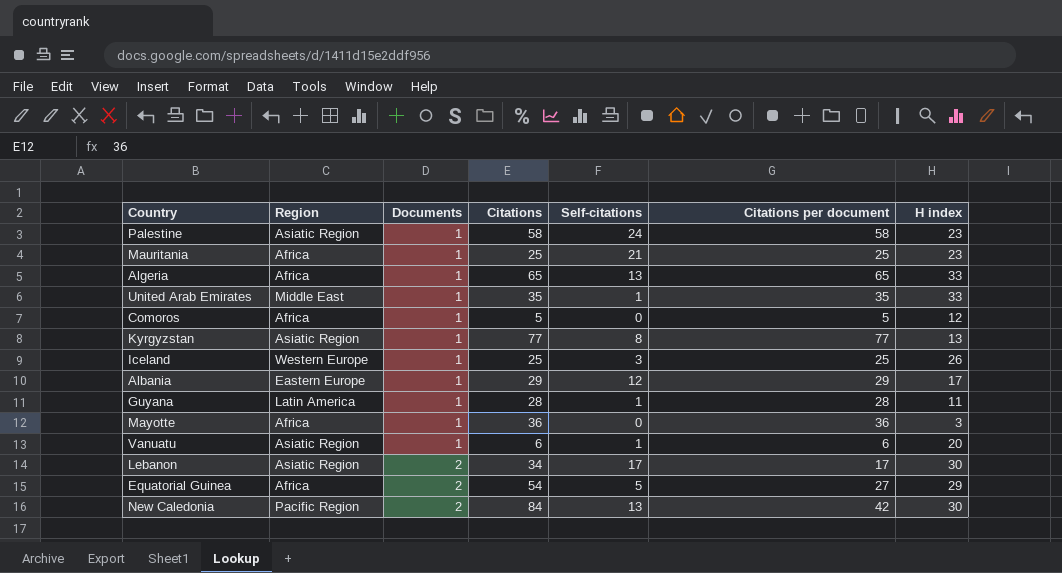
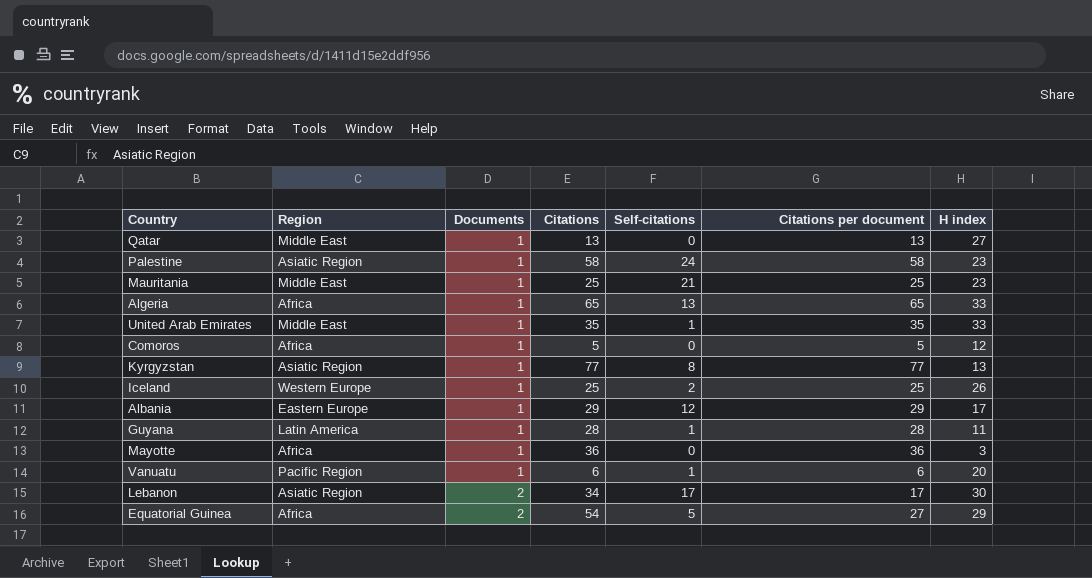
row New Caledonia: Pacific Region | 2 | 84 | 13 | 42 | 30 -> none
row Qatar: none -> Middle East | 1 | 13 | 0 | 13 | 27
Mauritania | Region: Africa -> Middle East
Iceland | Self-citations: 3 -> 2
Vanuatu | Region: Asiatic Region -> Pacific Region

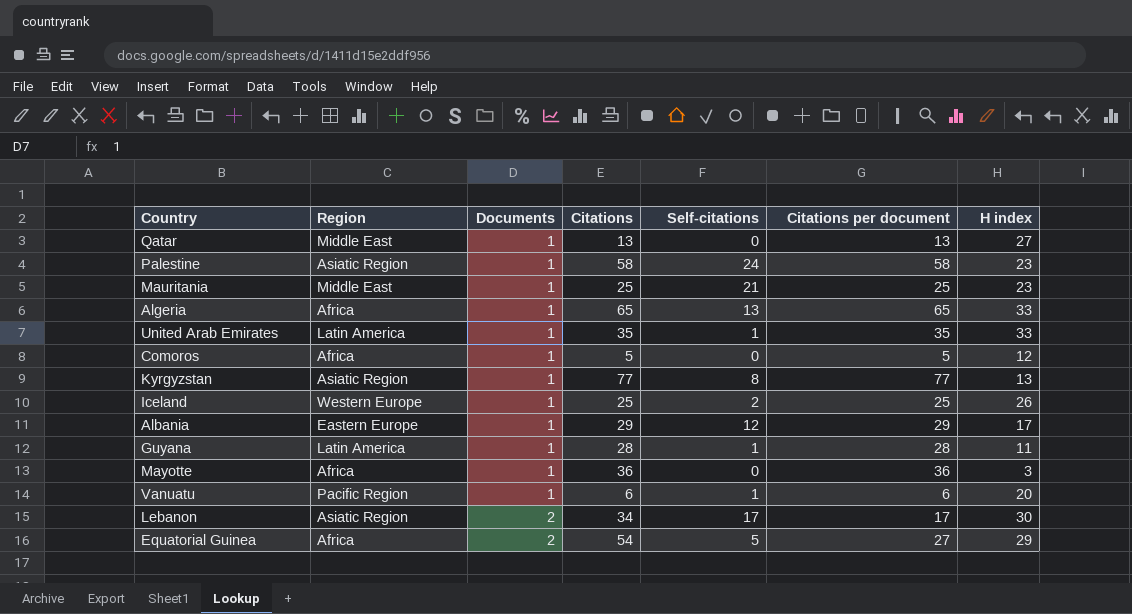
United Arab Emirates | Region: Middle East -> Latin America

